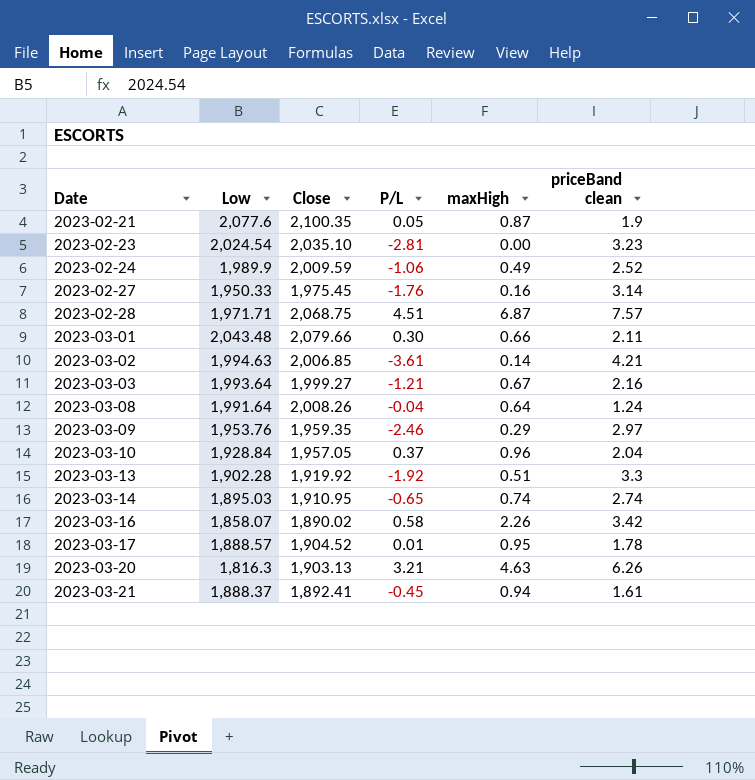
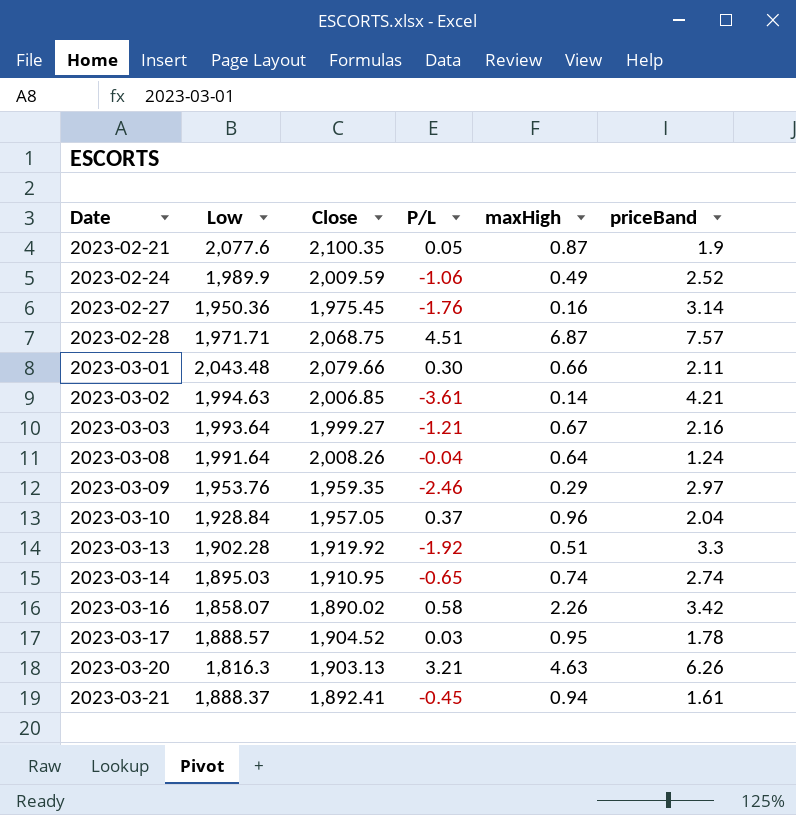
column name: priceBand clean -> priceBand
row 2023-02-23: 2,024.54 | 2,035.10 | -2.81 | 0.00 | 3.23 -> none
2023-02-27 | Low: 1,950.33 -> 1,950.36
2023-03-17 | P/L: 0.01 -> 0.03

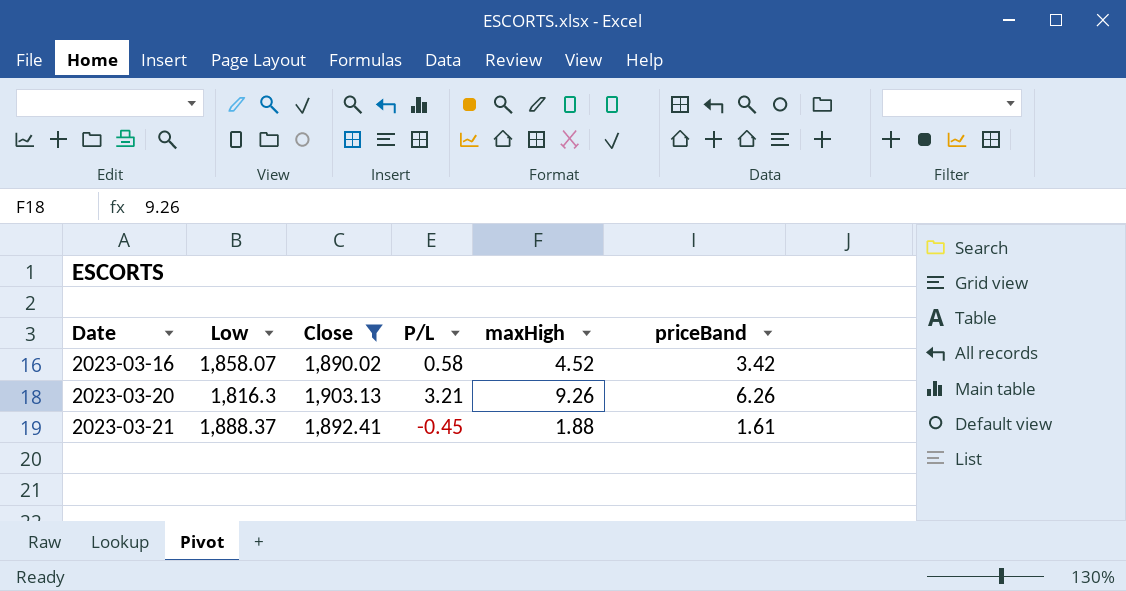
filter: none -> Close <= 1,903.13
2023-03-16 | maxHigh: 2.26 -> 4.52
2023-03-20 | maxHigh: 4.63 -> 9.26
2023-03-21 | maxHigh: 0.94 -> 1.88

